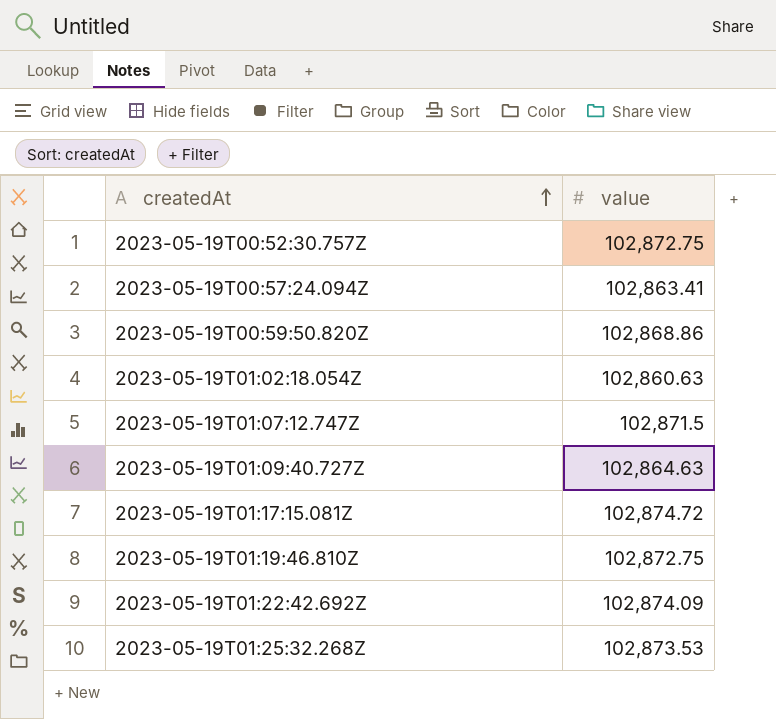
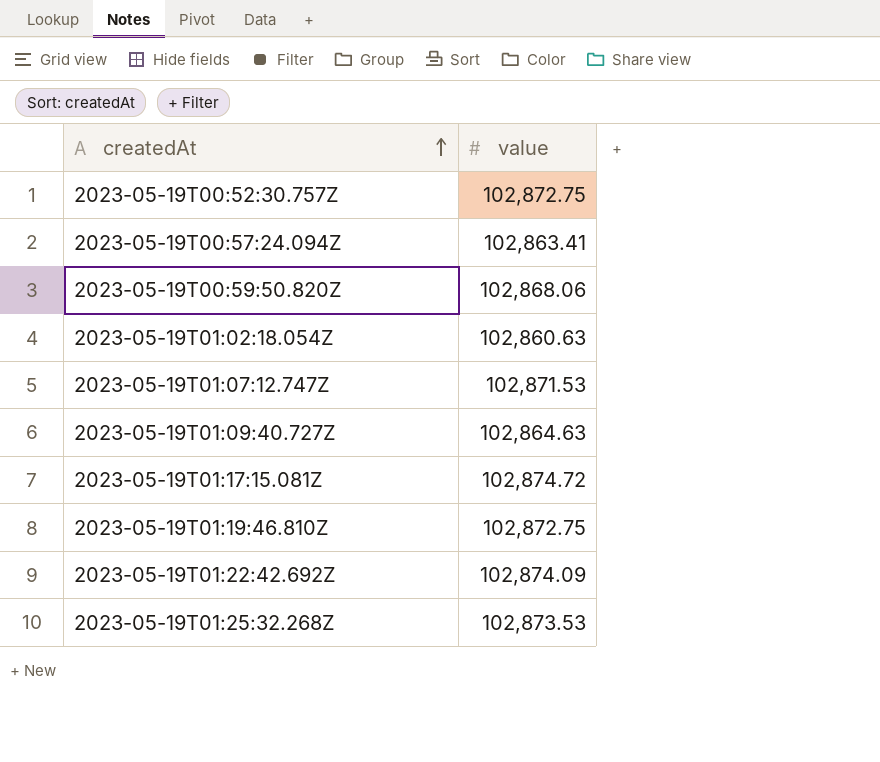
2023-05-19T00:59:50.820Z | value: 102,868.86 -> 102,868.06
2023-05-19T01:07:12.747Z | value: 102,871.5 -> 102,871.53

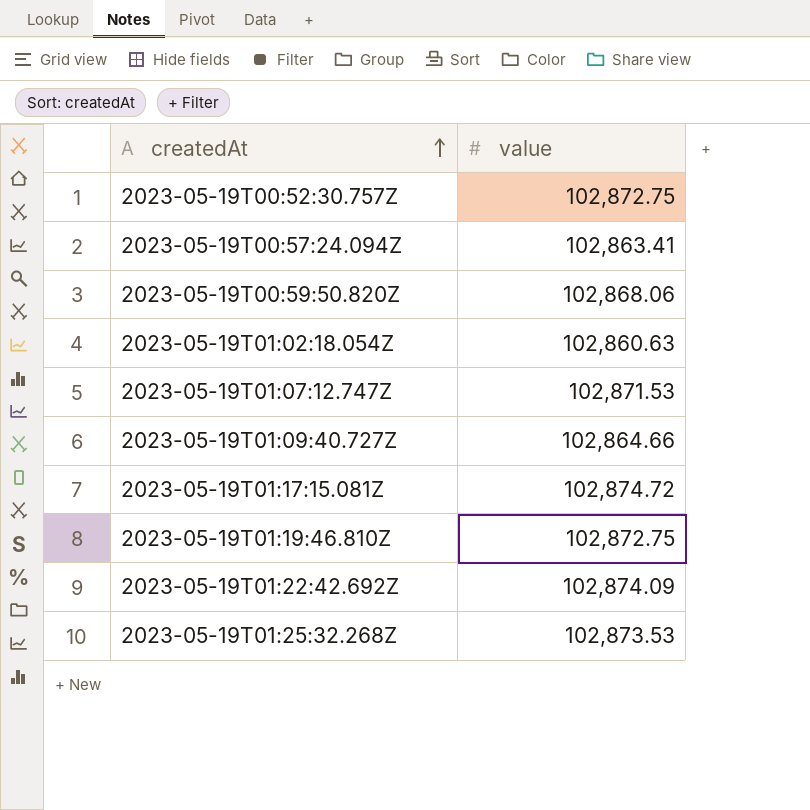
2023-05-19T01:09:40.727Z | value: 102,864.63 -> 102,864.66

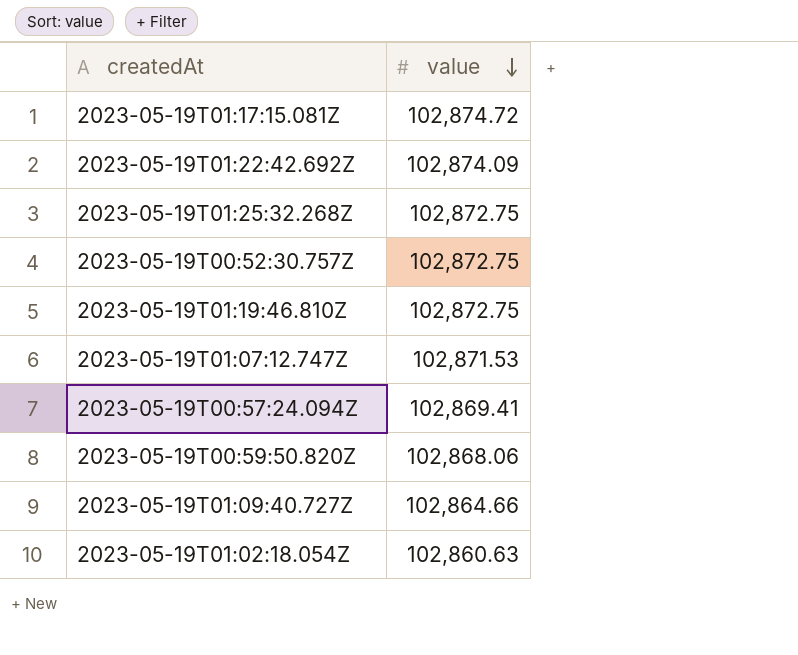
row order: createdAt ascending -> value descending
2023-05-19T01:25:32.268Z | value: 102,873.53 -> 102,872.75
2023-05-19T00:57:24.094Z | value: 102,863.41 -> 102,869.41

